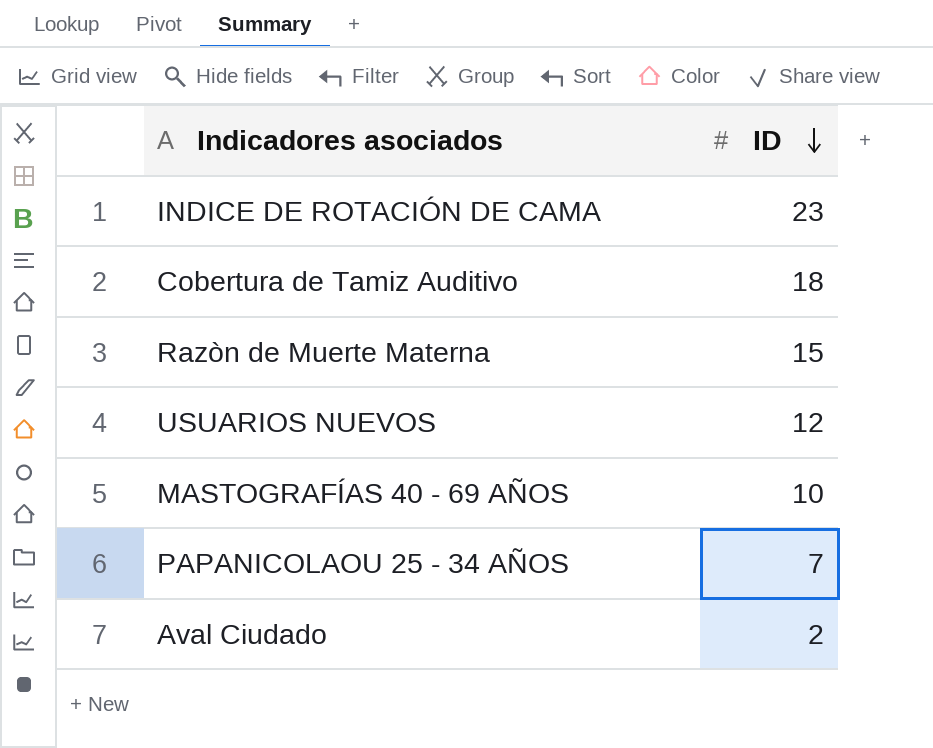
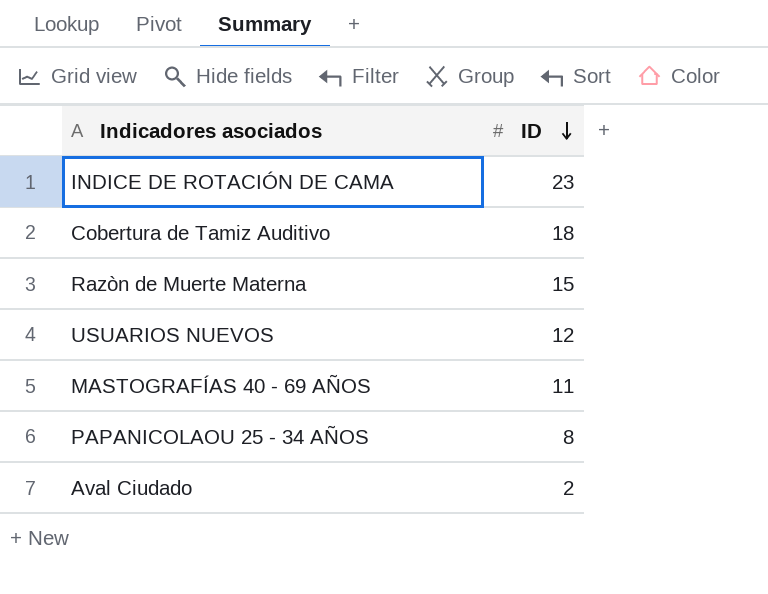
MASTOGRAFÍAS 40 - 69 AÑOS | ID: 10 -> 11
PAPANICOLAOU 25 - 34 AÑOS | ID: 7 -> 8

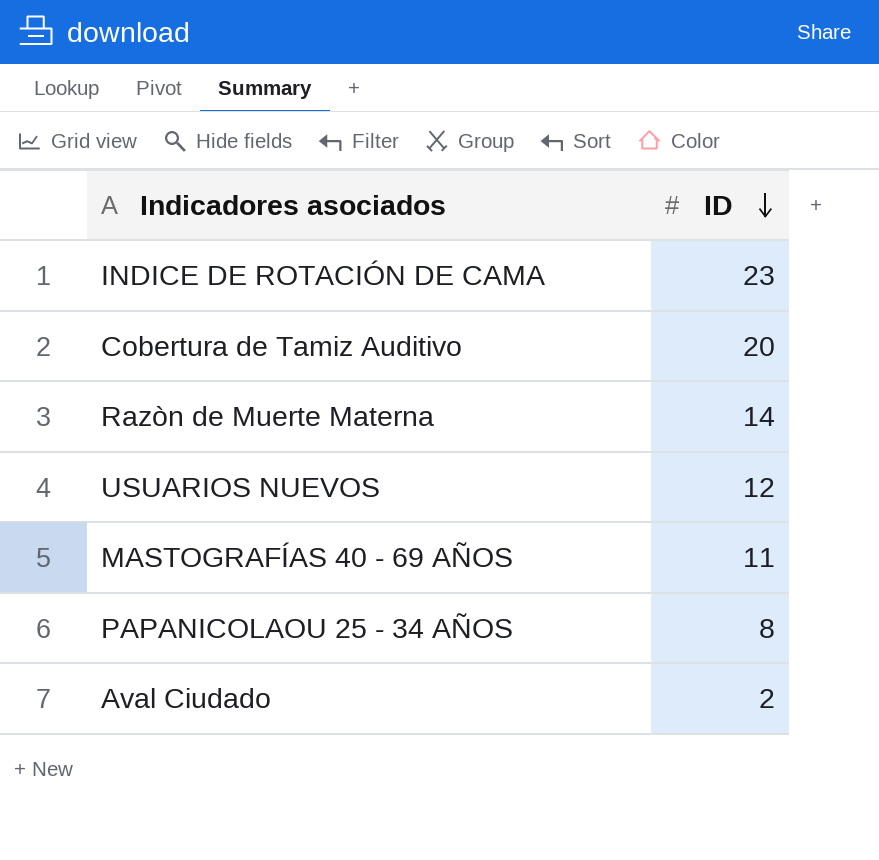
Cobertura de Tamiz Auditivo | ID: 18 -> 20
Razòn de Muerte Materna | ID: 15 -> 14

